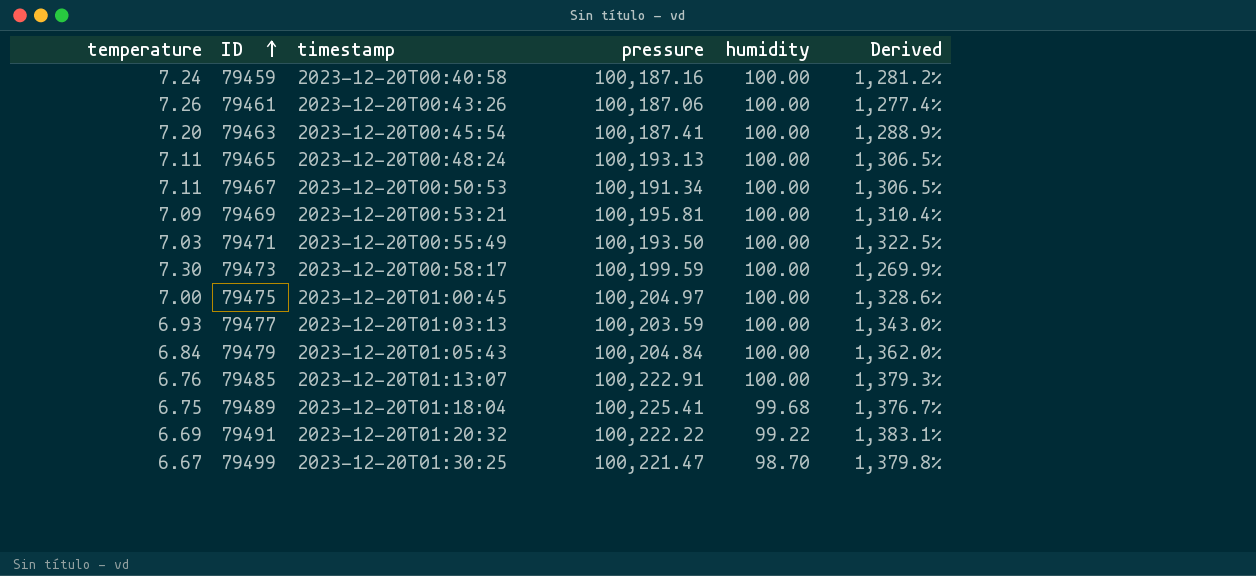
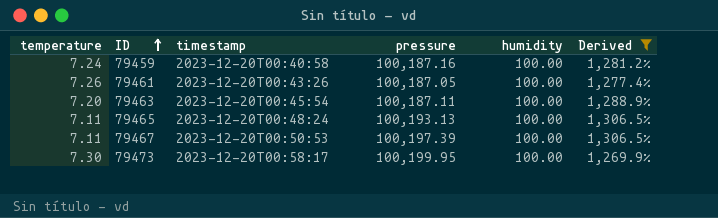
filter: none -> Derived <= 1,306.5%
79461 | pressure: 100,187.06 -> 100,187.05
79463 | pressure: 100,187.41 -> 100,187.11
79467 | pressure: 100,191.34 -> 100,197.39
79473 | pressure: 100,199.59 -> 100,199.95

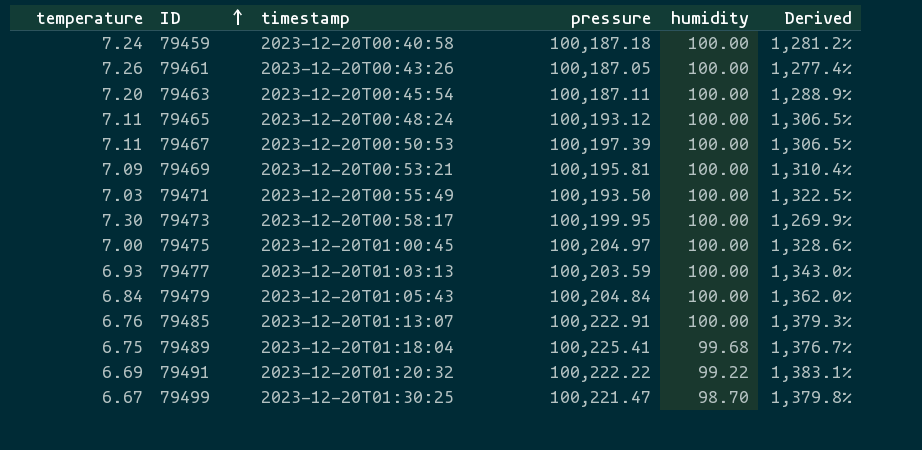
filter: Derived <= 1,306.5% -> none
79459 | pressure: 100,187.16 -> 100,187.18
79465 | pressure: 100,193.13 -> 100,193.12

